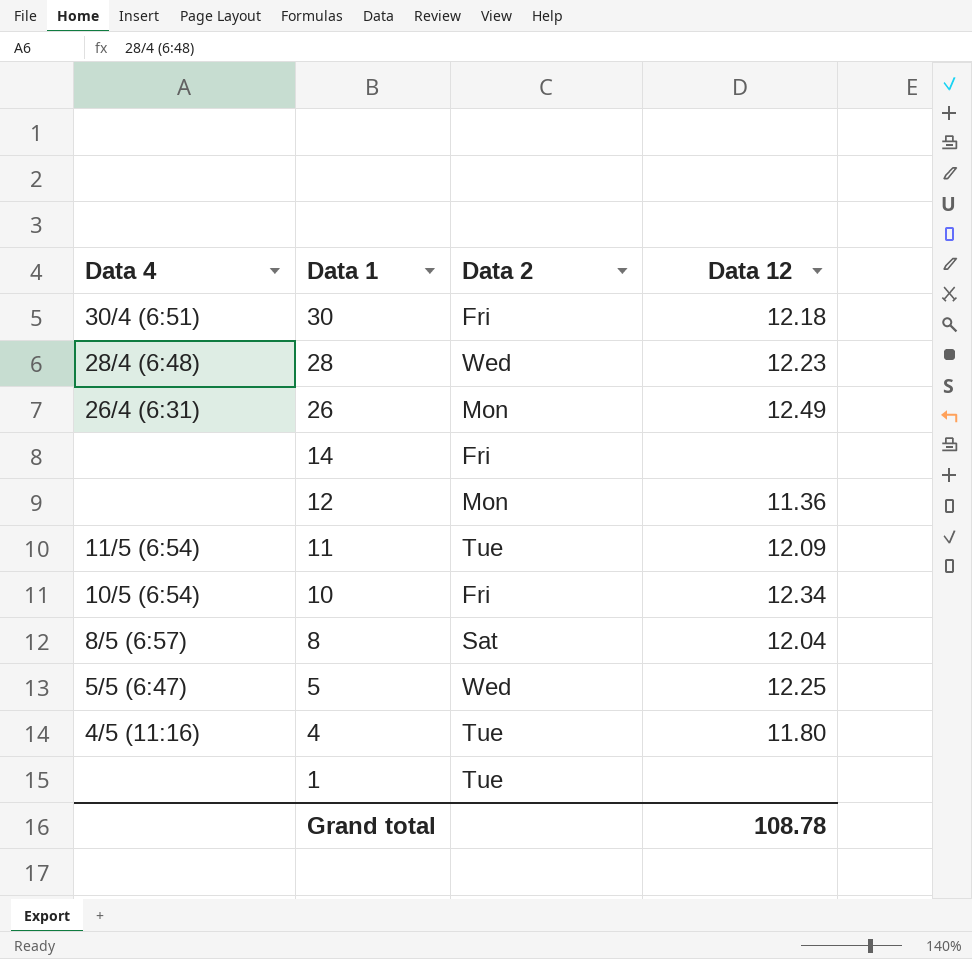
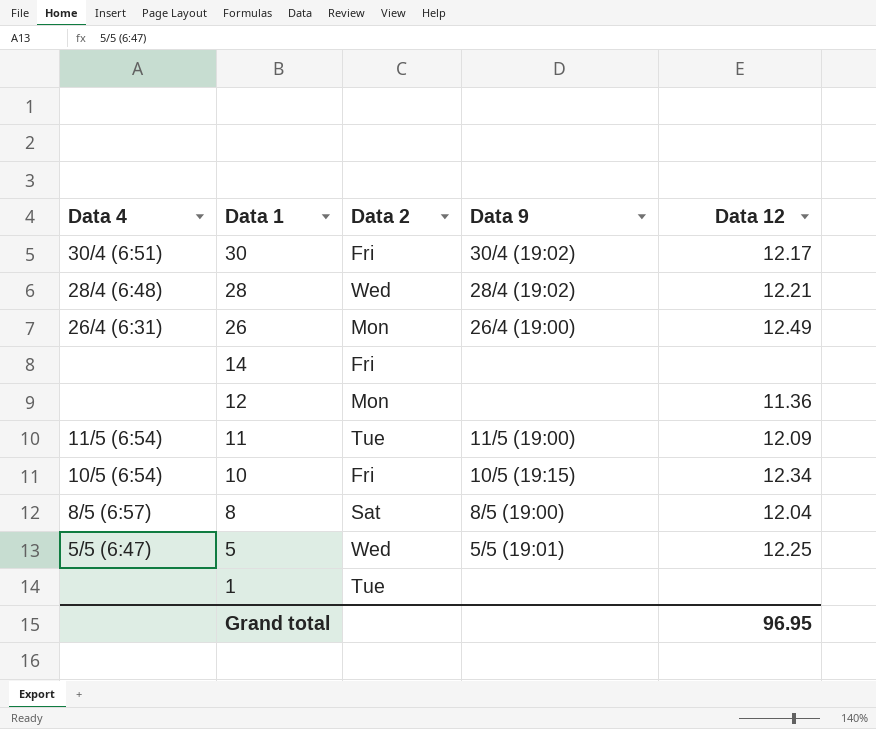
column Data 9 | position: none -> 4
row 4: 4/5 (11:16) | Tue | 11.80 -> none
30 | Data 12: 12.18 -> 12.17
28 | Data 12: 12.23 -> 12.21
Grand total | Data 12: 108.78 -> 96.95

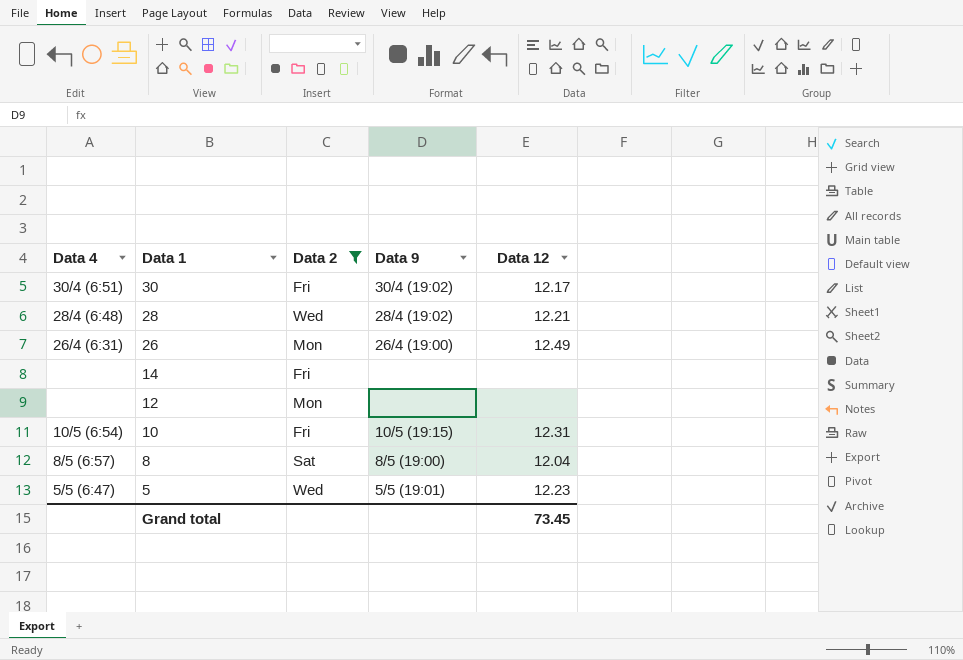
filter: none -> Data 2 != Tue
12 | Data 12: 11.36 -> none
10 | Data 12: 12.34 -> 12.31
5 | Data 12: 12.25 -> 12.23
Grand total | Data 12: 96.95 -> 73.45

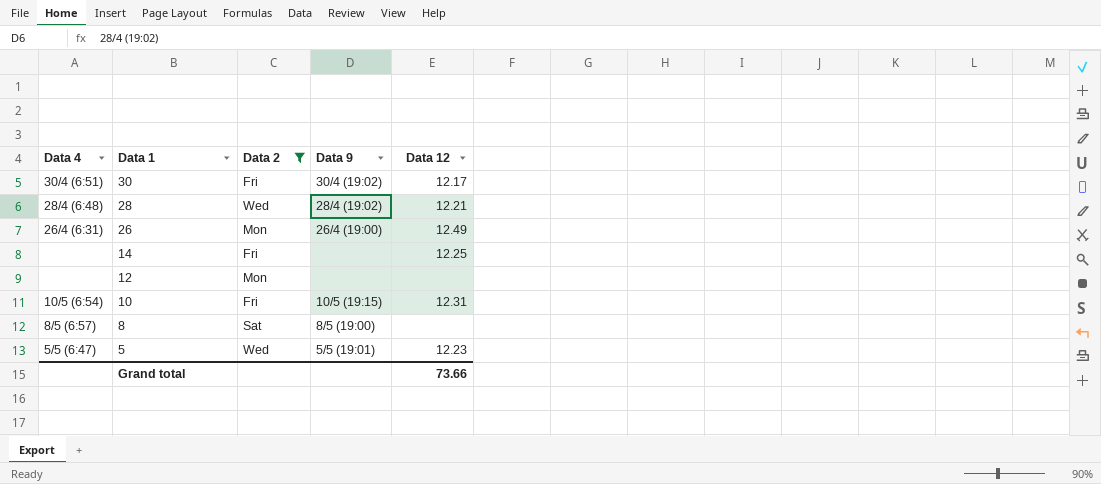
14 | Data 12: none -> 12.25
8 | Data 12: 12.04 -> none
Grand total | Data 12: 73.45 -> 73.66

